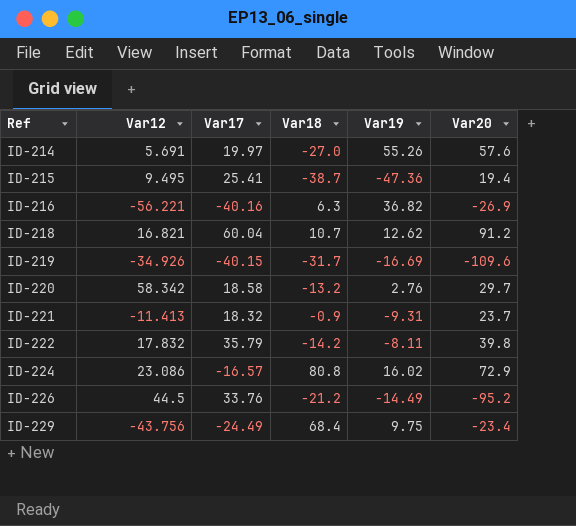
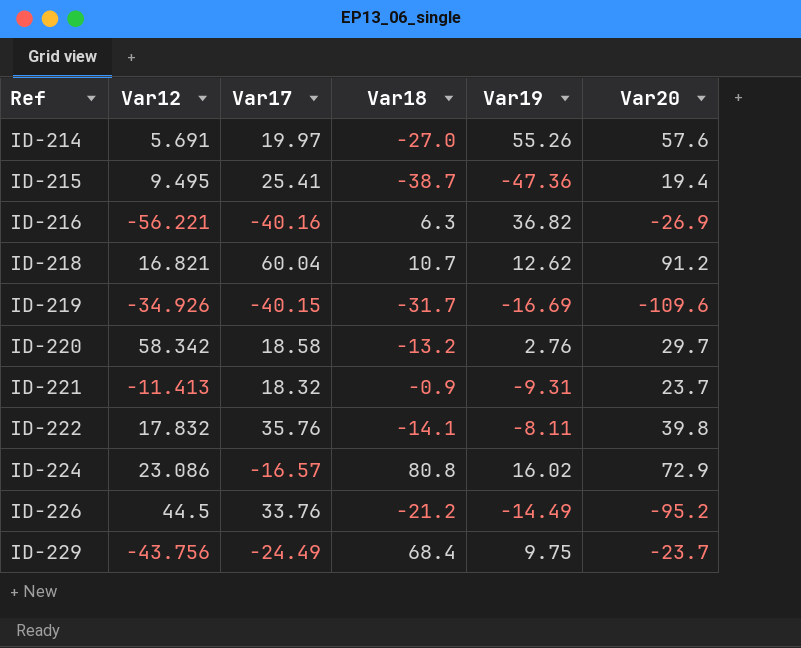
ID-222 | Var17: 35.79 -> 35.76
ID-222 | Var18: -14.2 -> -14.1
ID-229 | Var20: -23.4 -> -23.7

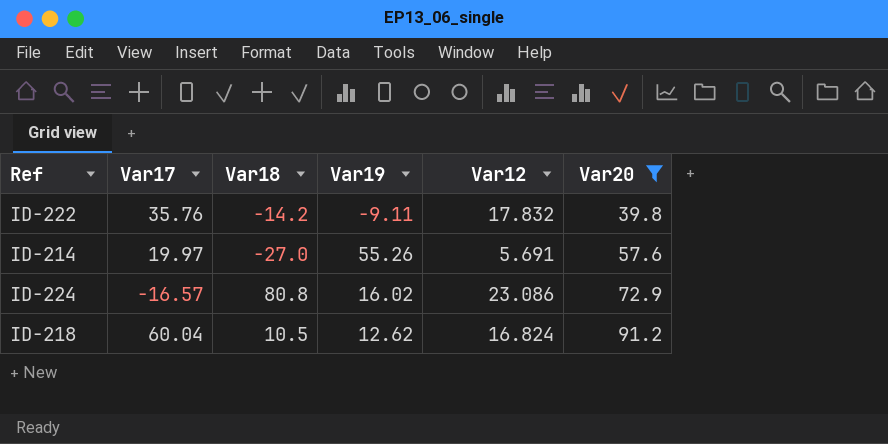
filter: none -> Var20 >= 39.8
row order: Ref ascending -> Var20 ascending
column Var12 | position: 2 -> 5
ID-222 | Var18: -14.1 -> -14.2
ID-222 | Var19: -8.11 -> -9.11
ID-218 | Var18: 10.7 -> 10.5
ID-218 | Var12: 16.821 -> 16.824

